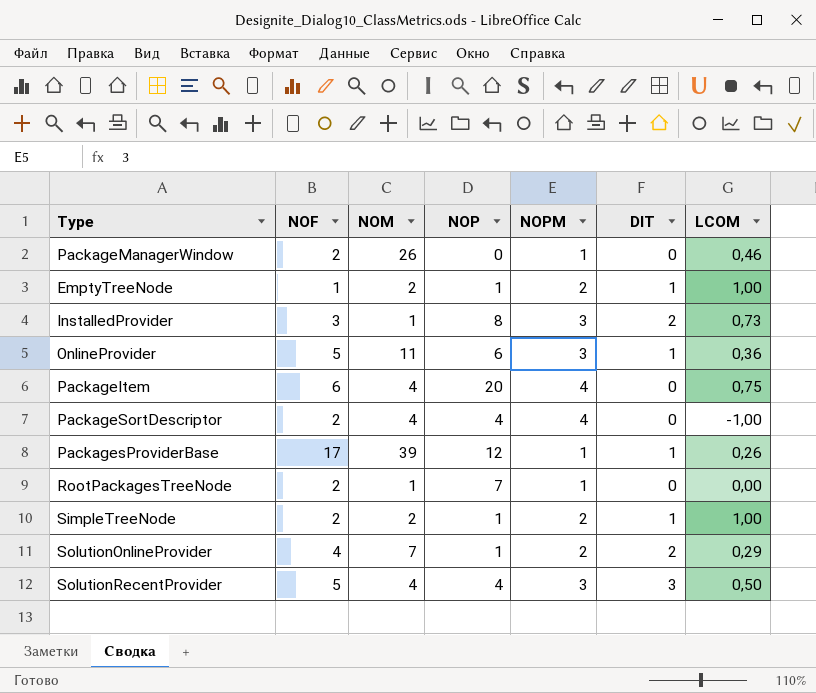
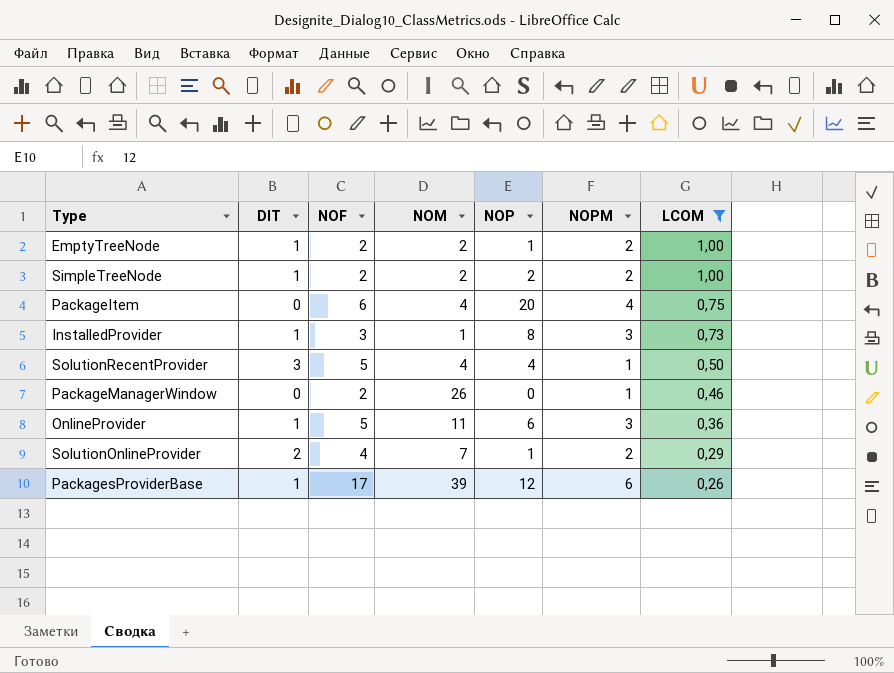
filter: none -> LCOM >= 0,26
row order: none -> LCOM descending
column DIT | position: 6 -> 2
EmptyTreeNode | NOF: 1 -> 2
SimpleTreeNode | NOP: 1 -> 2
InstalledProvider | DIT: 2 -> 1
SolutionRecentProvider | NOPM: 3 -> 1
PackagesProviderBase | NOPM: 1 -> 6

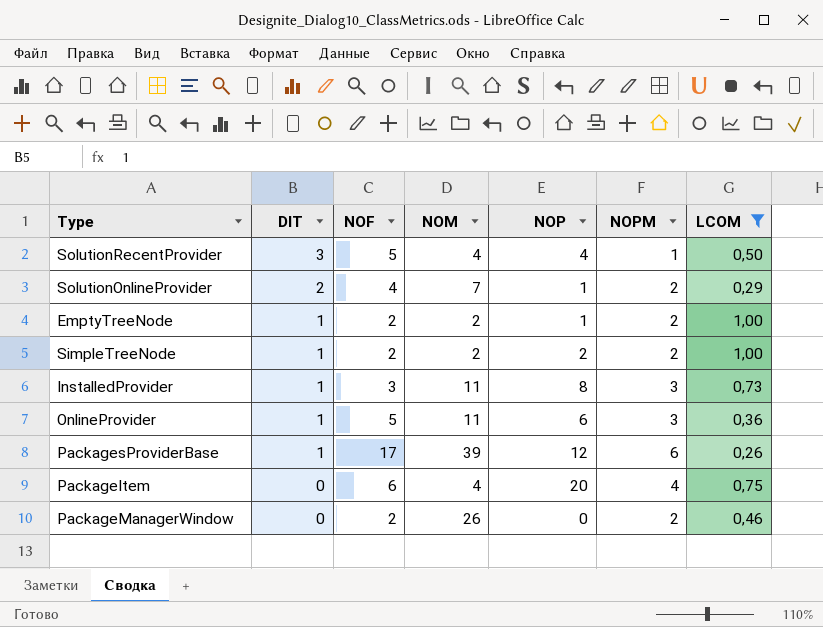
row order: LCOM descending -> DIT descending
InstalledProvider | NOM: 1 -> 11
PackageManagerWindow | NOPM: 1 -> 2

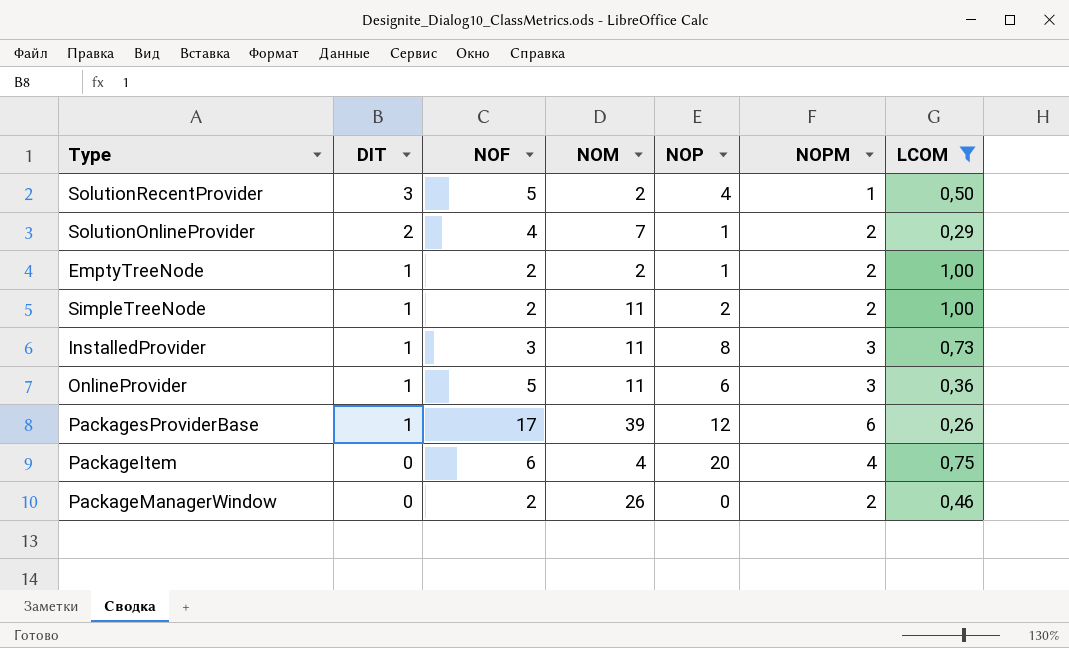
SolutionRecentProvider | NOM: 4 -> 2
SimpleTreeNode | NOM: 2 -> 11

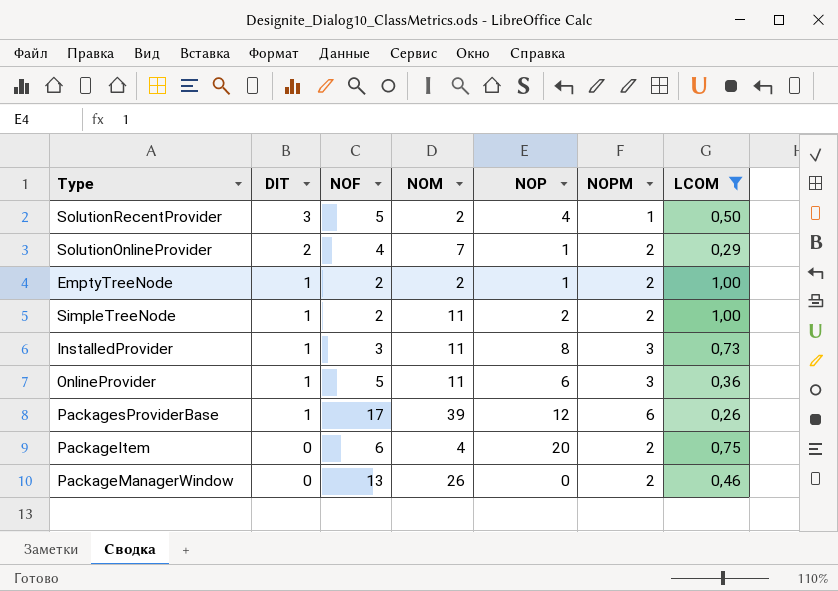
PackageItem | NOPM: 4 -> 2
PackageManagerWindow | NOF: 2 -> 13

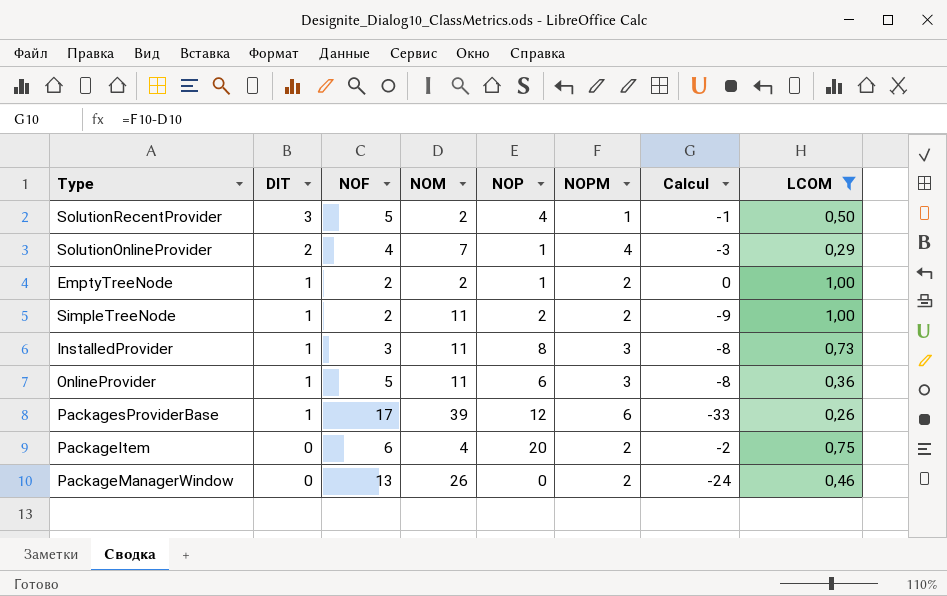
column Calcul | formula: none -> [NOPM] - [NOM]
SolutionOnlineProvider | NOPM: 2 -> 4

